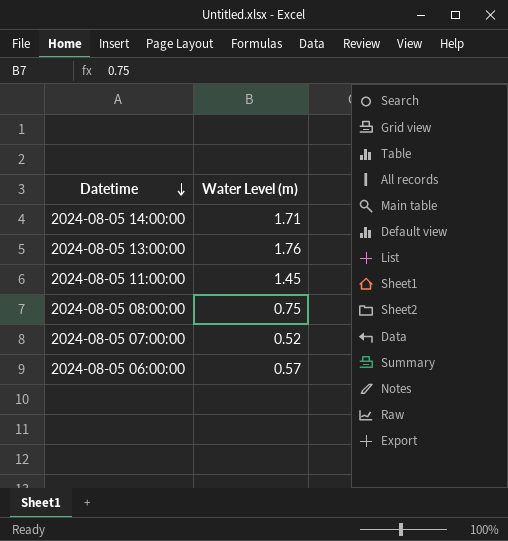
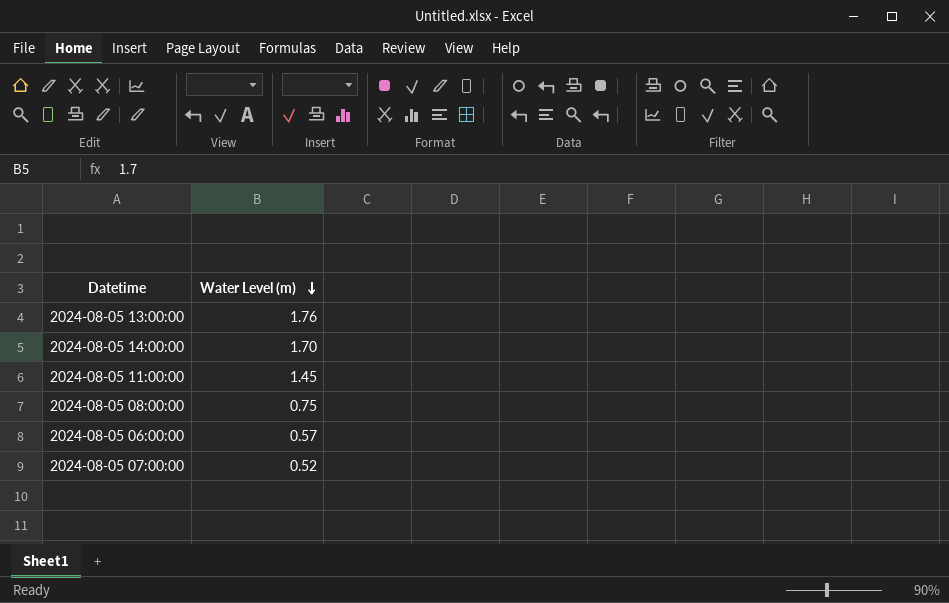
row order: Datetime descending -> Water Level (m) descending
2024-08-05 14:00:00 | Water Level (m): 1.71 -> 1.70

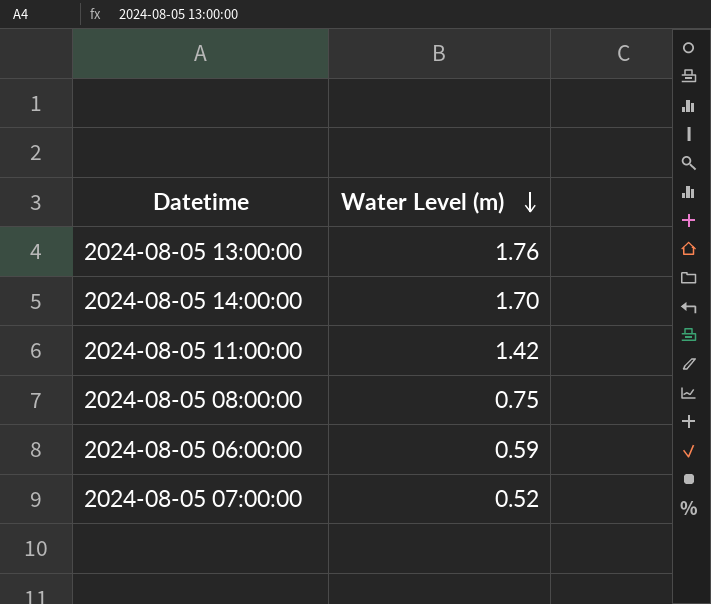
2024-08-05 11:00:00 | Water Level (m): 1.45 -> 1.42
2024-08-05 06:00:00 | Water Level (m): 0.57 -> 0.59

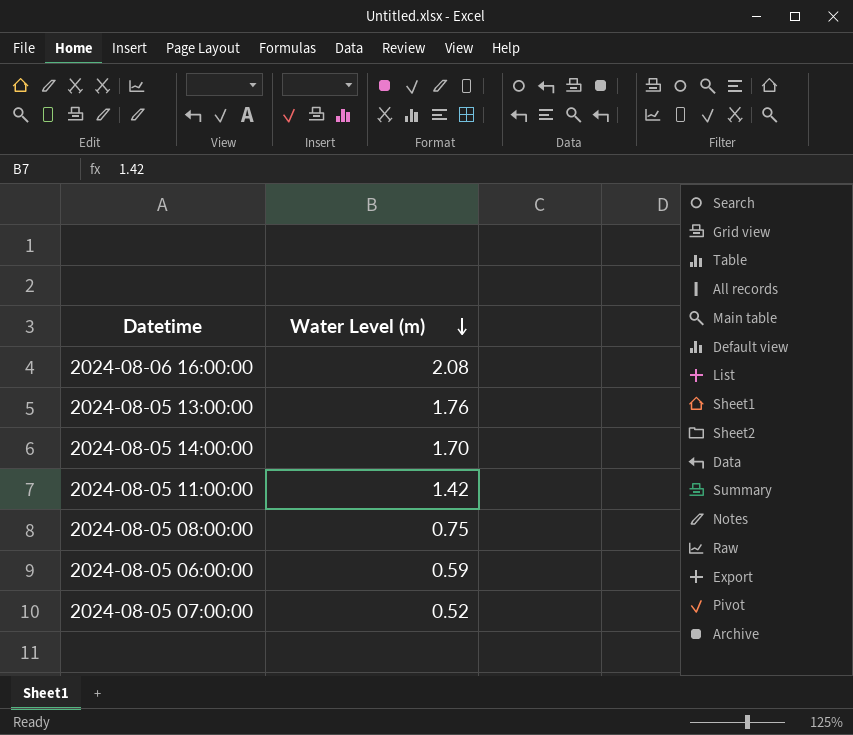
row 2024-08-06 16:00:00: none -> 2.08

